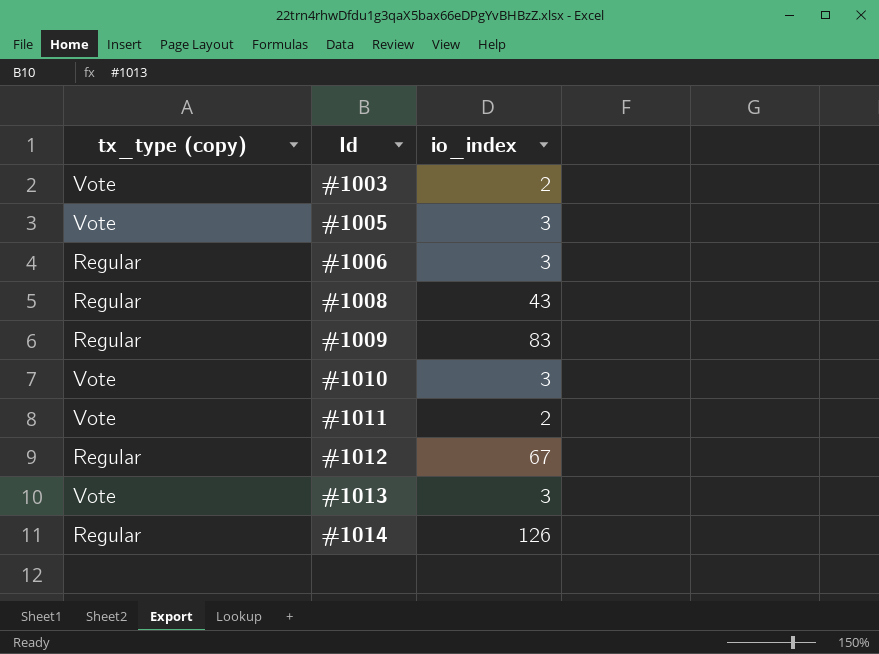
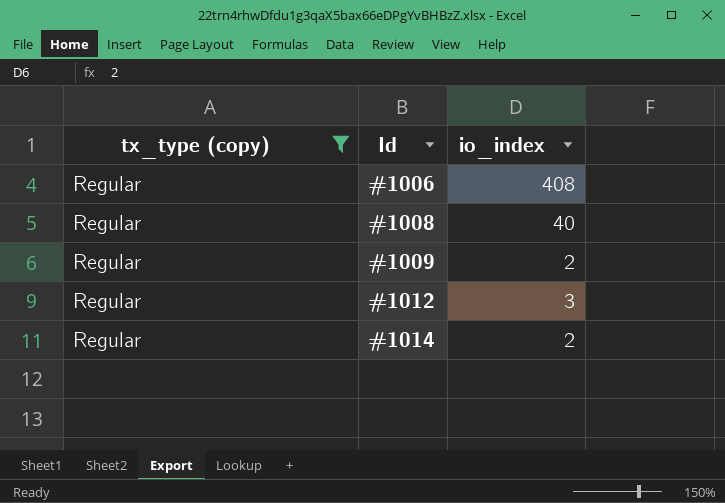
filter: none -> tx_type (copy) = Regular
#1006 | io_index: 3 -> 408
#1008 | io_index: 43 -> 40
#1009 | io_index: 83 -> 2
#1012 | io_index: 67 -> 3
#1014 | io_index: 126 -> 2

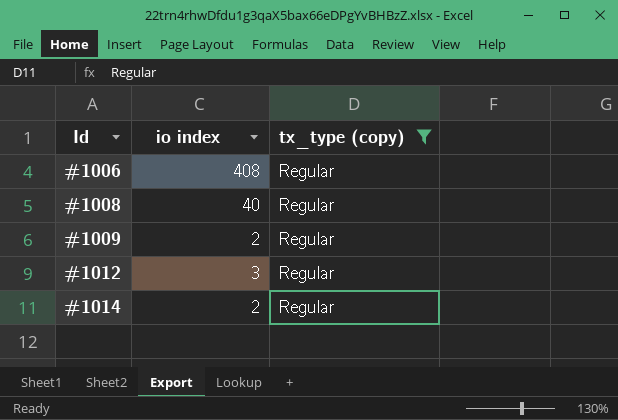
column name: io_index -> io index
column tx_type (copy) | position: 1 -> 3

